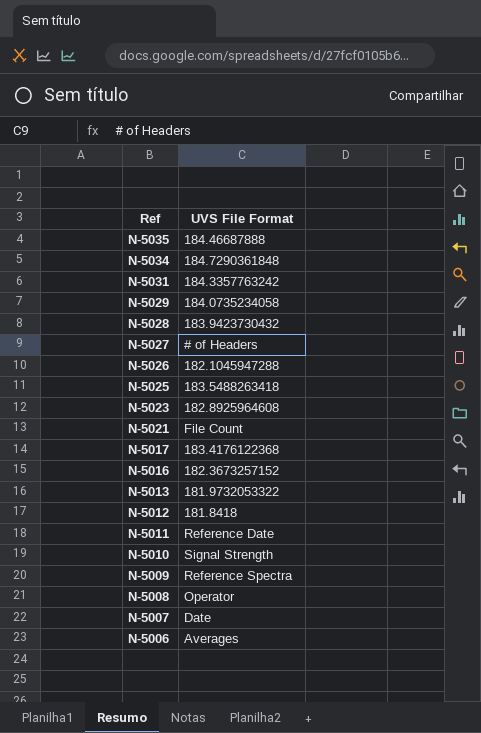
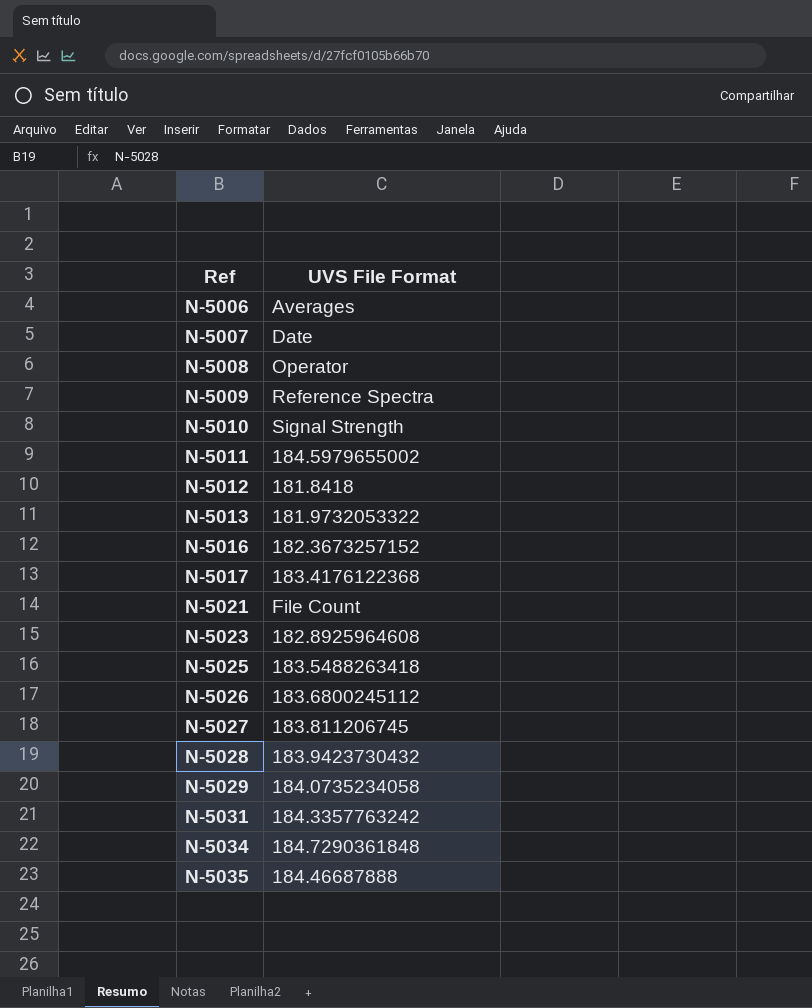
row order: Ref descending -> Ref ascending
N-5011 | UVS File Format: Reference Date -> 184.5979655002
N-5026 | UVS File Format: 182.1045947288 -> 183.6800245112
N-5027 | UVS File Format: # of Headers -> 183.811206745

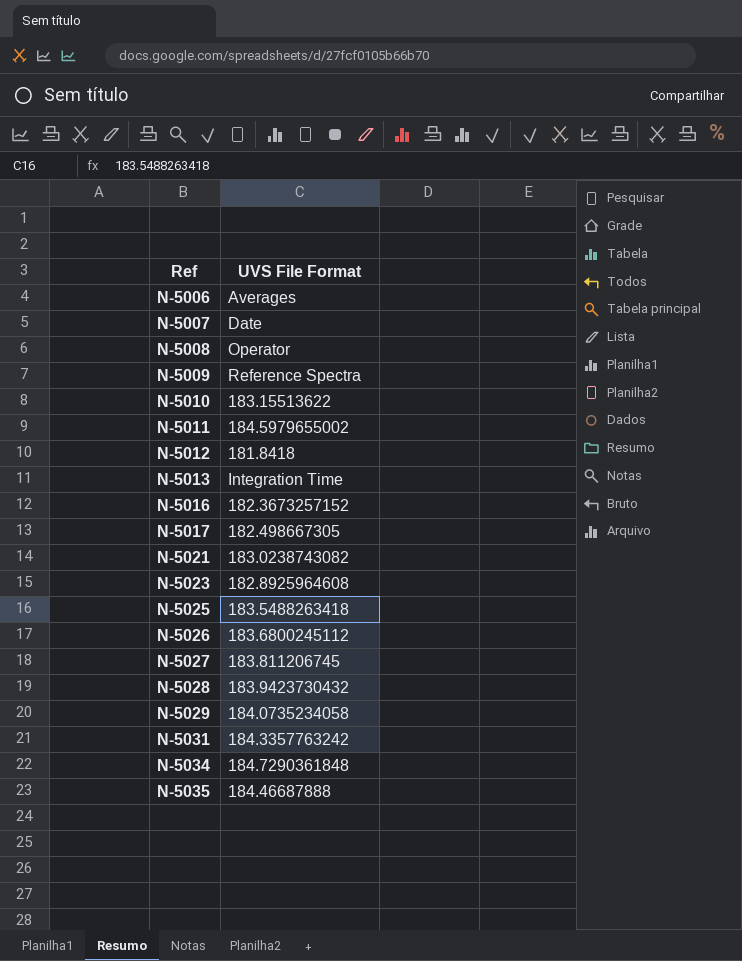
N-5010 | UVS File Format: Signal Strength -> 183.15513622
N-5013 | UVS File Format: 181.9732053322 -> Integration Time
N-5017 | UVS File Format: 183.4176122368 -> 182.498667305
N-5021 | UVS File Format: File Count -> 183.0238743082

